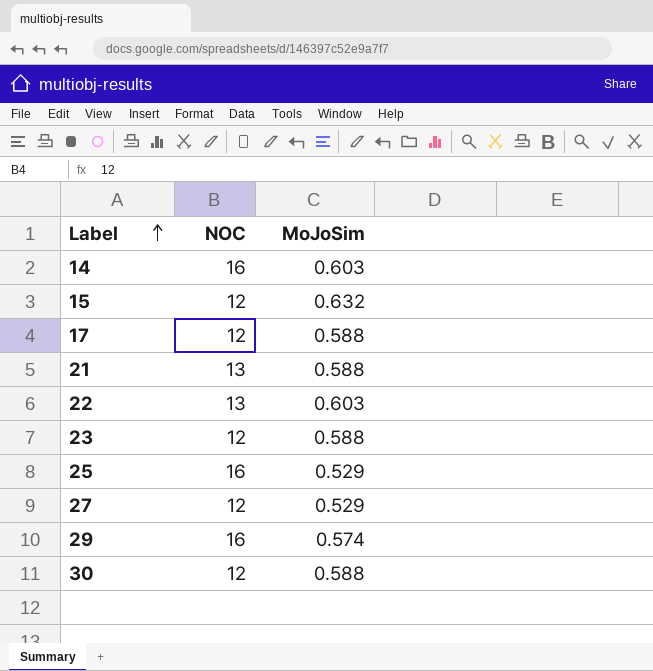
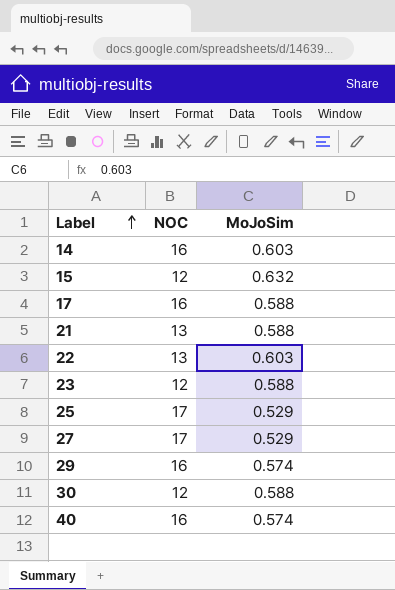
17 | NOC: 12 -> 16
25 | NOC: 16 -> 17
27 | NOC: 12 -> 17
row 40: none -> 16 | 0.574

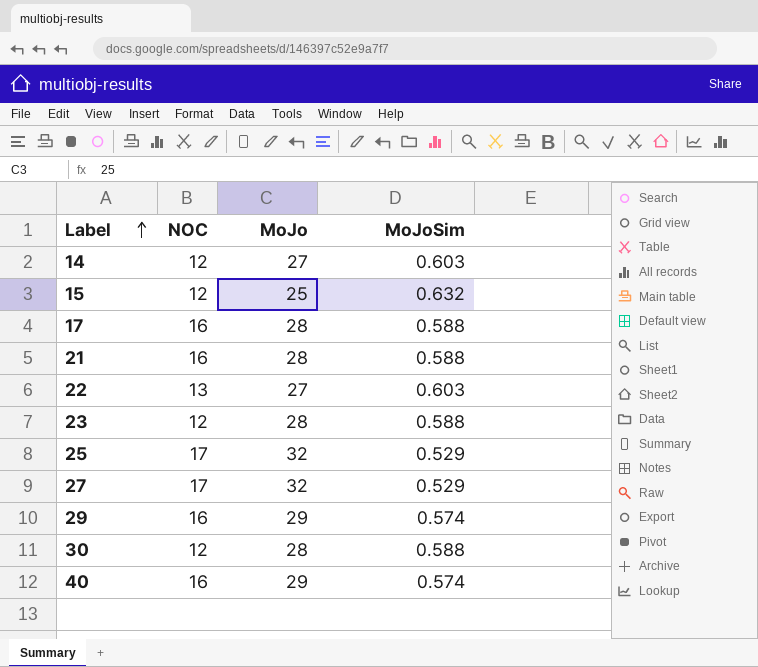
column MoJo | position: none -> 3
14 | NOC: 16 -> 12
21 | NOC: 13 -> 16

